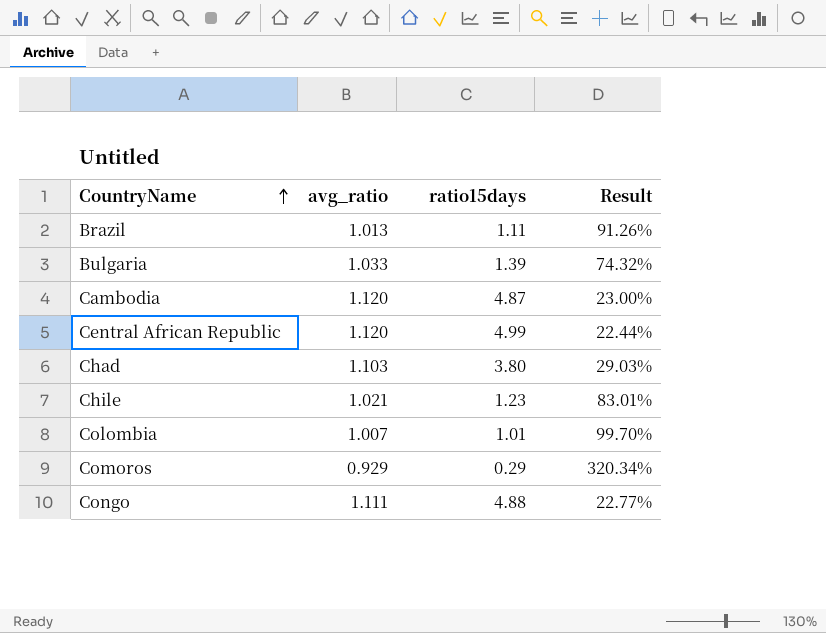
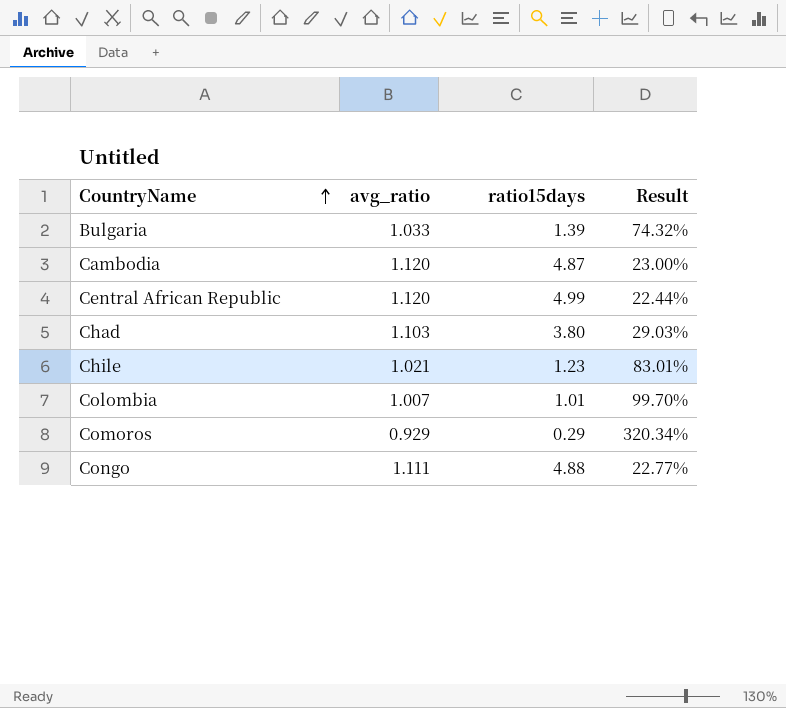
row Brazil: 1.013 | 1.11 | 91.26% -> none

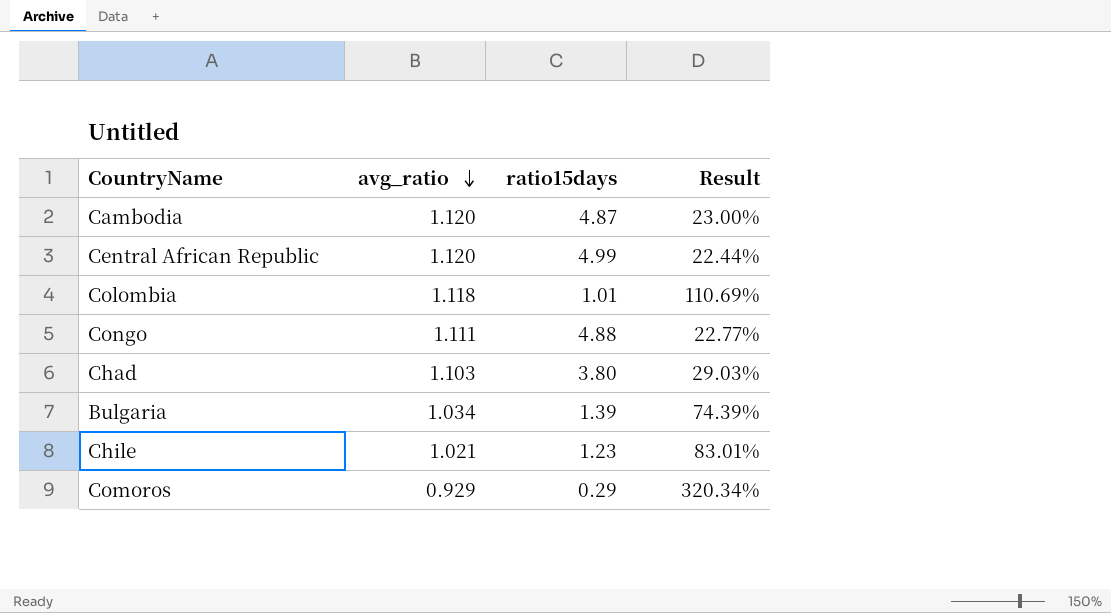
row order: CountryName ascending -> avg_ratio descending
Colombia | avg_ratio: 1.007 -> 1.118
Colombia | Result: 99.70% -> 110.69%
Bulgaria | avg_ratio: 1.033 -> 1.034
Bulgaria | Result: 74.32% -> 74.39%

